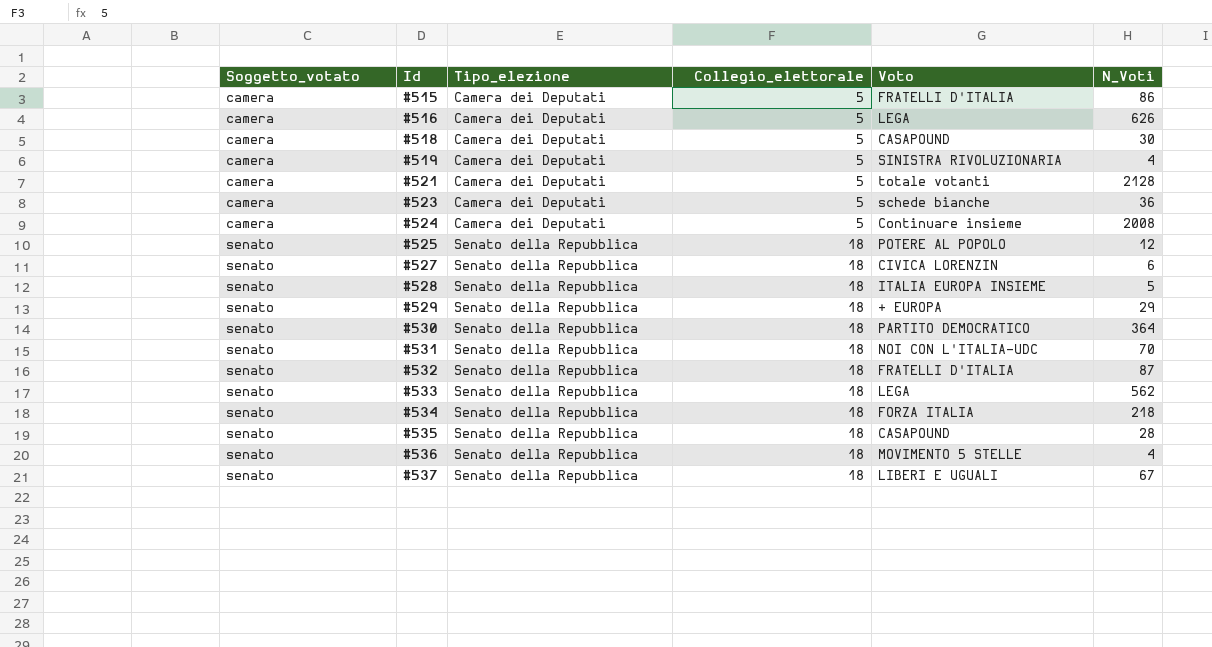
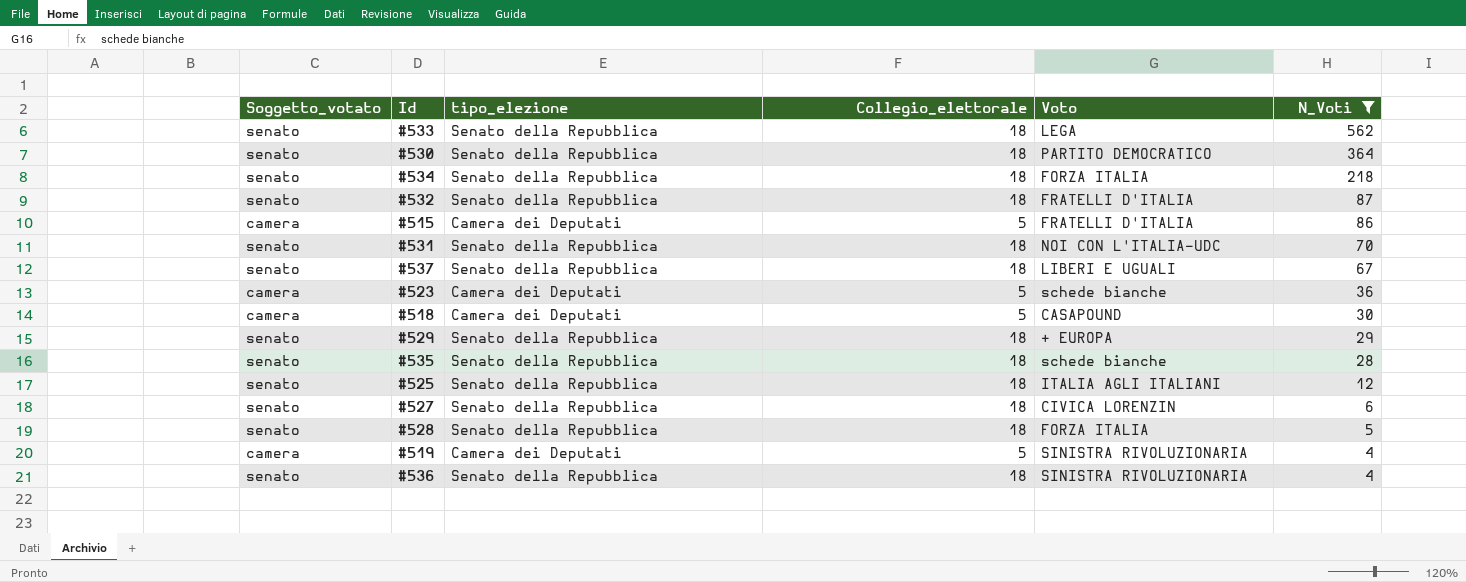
filter: none -> N_Voti <= 562
row order: Soggetto_votato ascending -> N_Voti descending
column name: Tipo_elezione -> tipo_elezione
#535 | Voto: CASAPOUND -> schede bianche
#525 | Voto: POTERE AL POPOLO -> ITALIA AGLI ITALIANI
#528 | Voto: ITALIA EUROPA INSIEME -> FORZA ITALIA
#536 | Voto: MOVIMENTO 5 STELLE -> SINISTRA RIVOLUZIONARIA

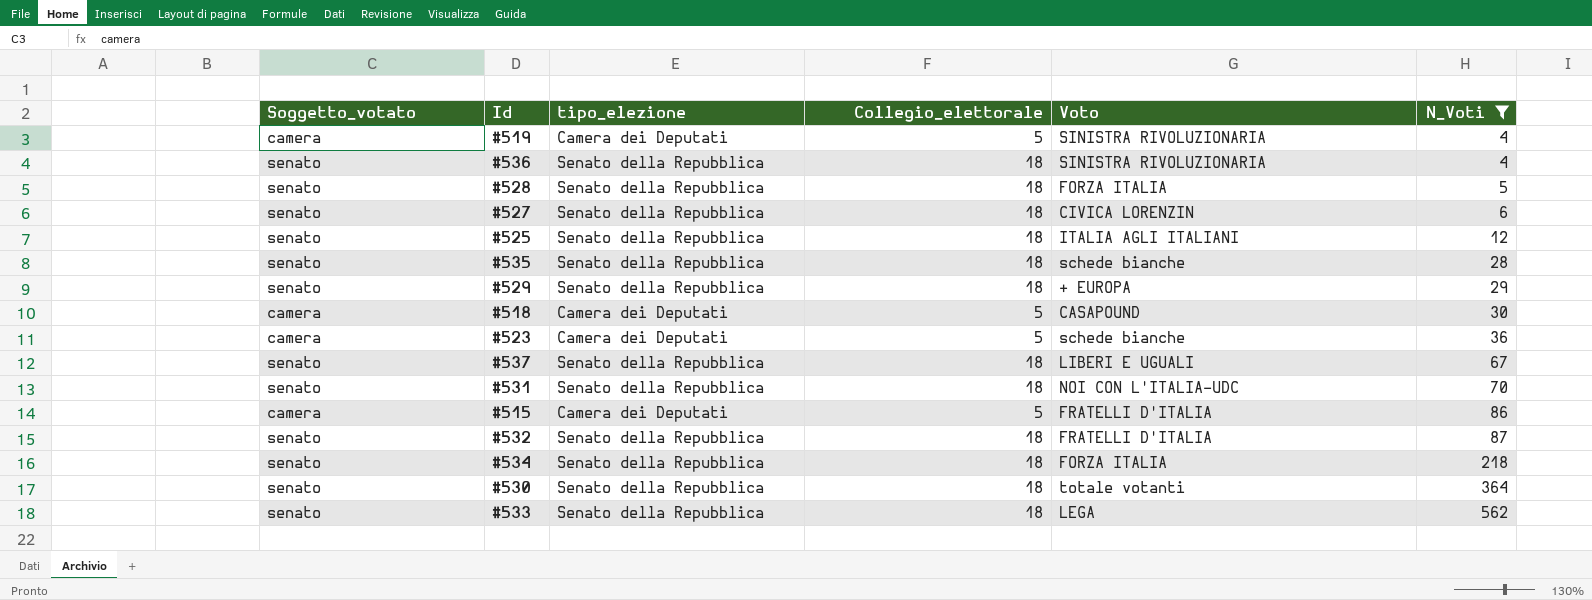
row order: N_Voti descending -> N_Voti ascending
#530 | Voto: PARTITO DEMOCRATICO -> totale votanti

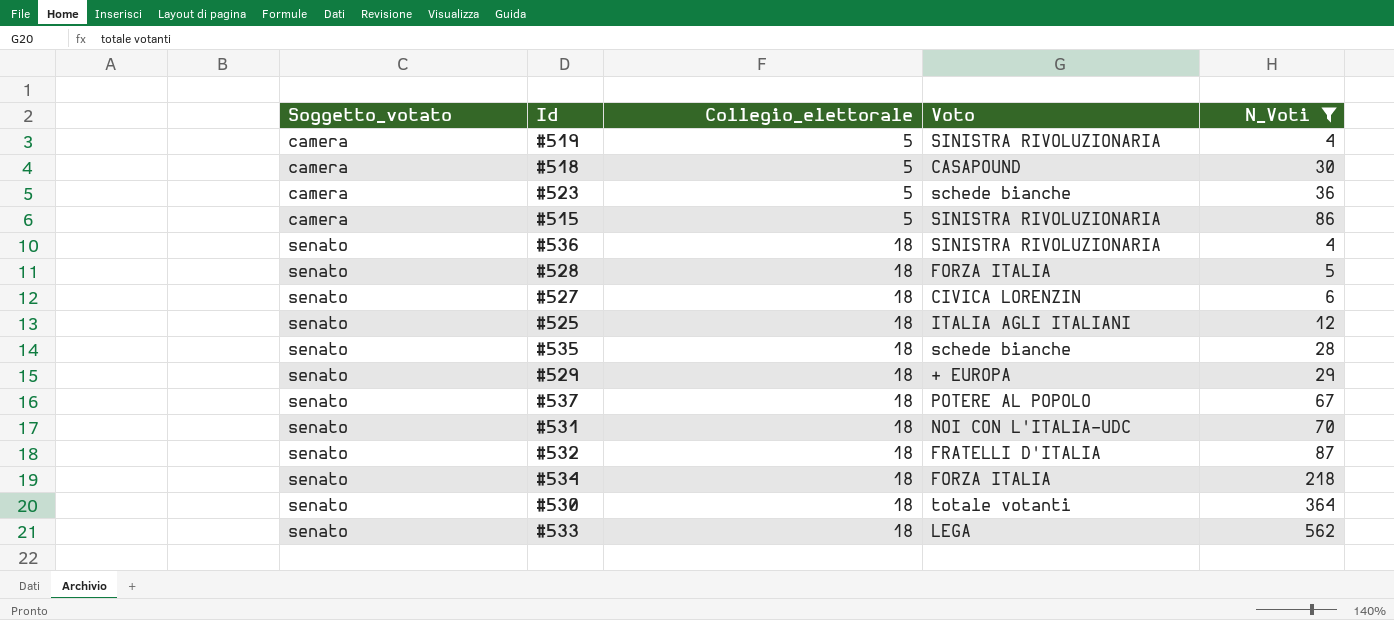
row order: N_Voti ascending -> Soggetto_votato ascending
column tipo_elezione | position: 3 -> none
#515 | Voto: FRATELLI D'ITALIA -> SINISTRA RIVOLUZIONARIA
#537 | Voto: LIBERI E UGUALI -> POTERE AL POPOLO

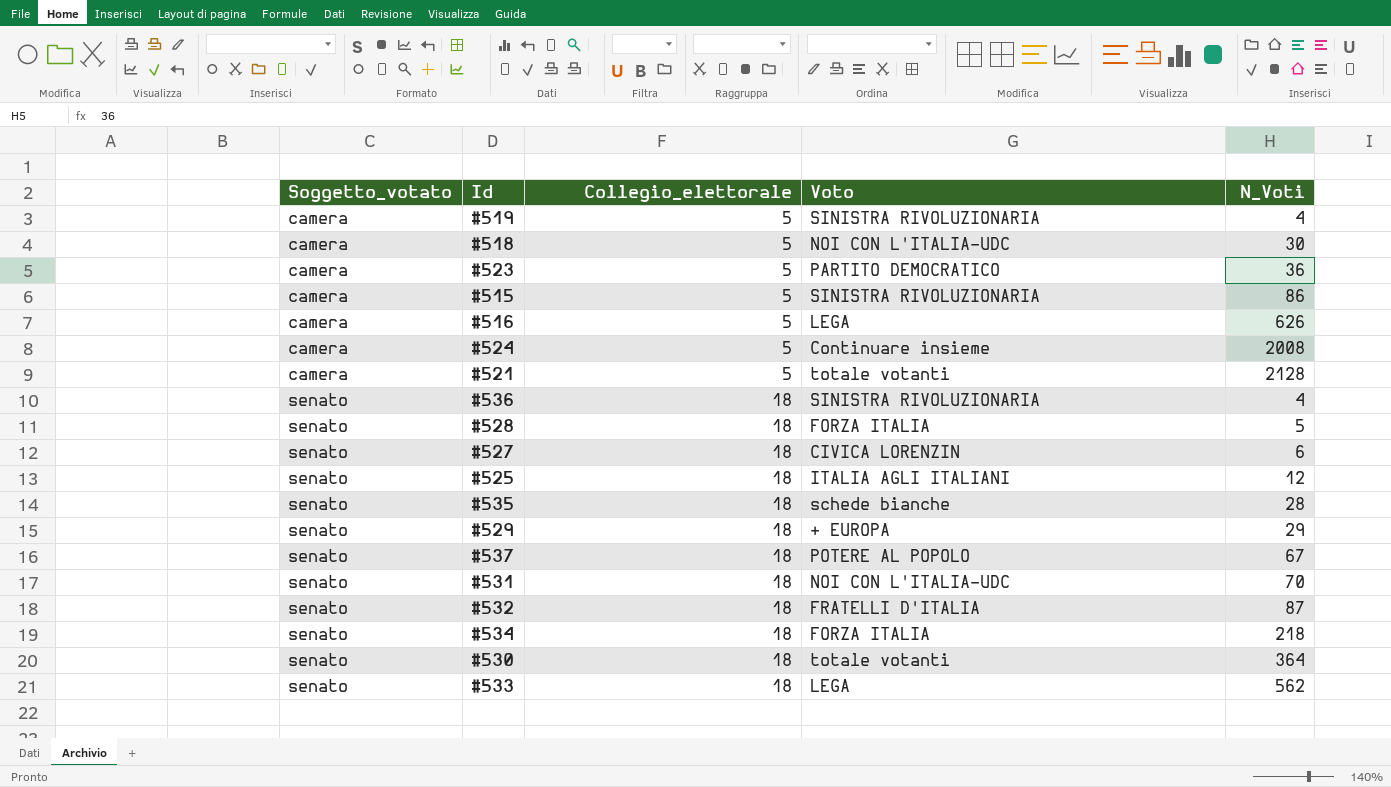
filter: N_Voti <= 562 -> none
#518 | Voto: CASAPOUND -> NOI CON L'ITALIA-UDC
#523 | Voto: schede bianche -> PARTITO DEMOCRATICO

